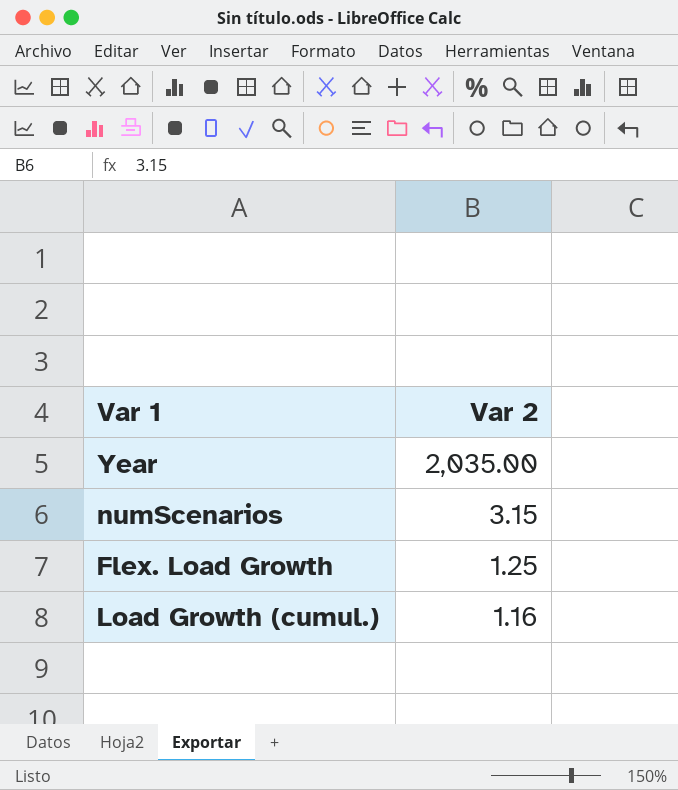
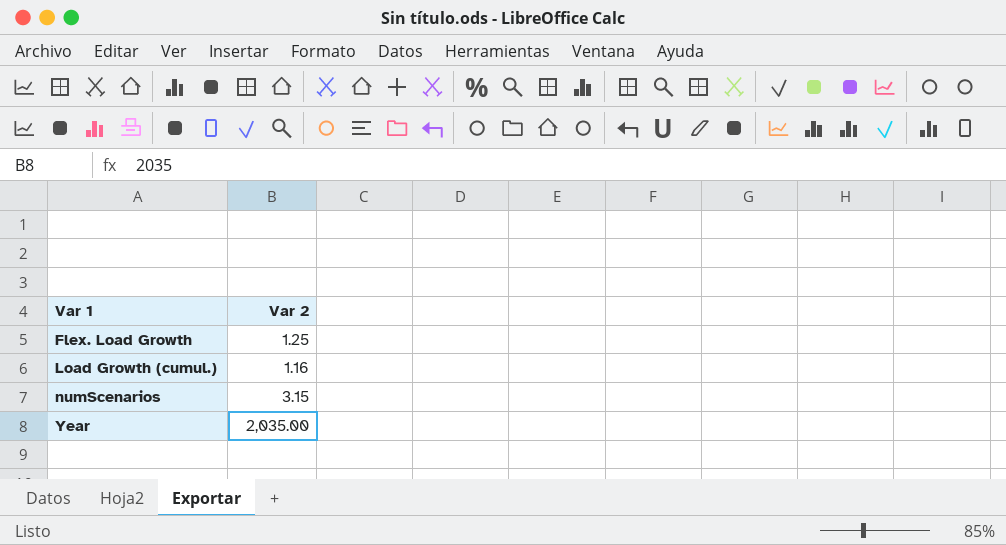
row order: Var 2 descending -> Var 1 ascending

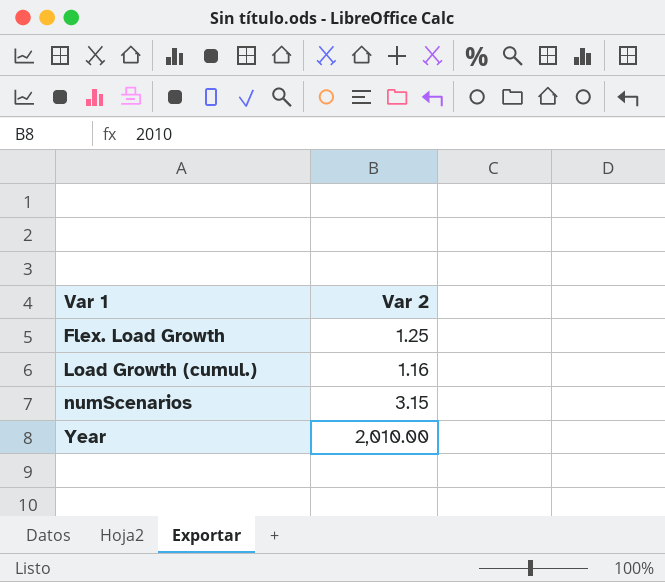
Year | Var 2: 2,035.00 -> 2,010.00

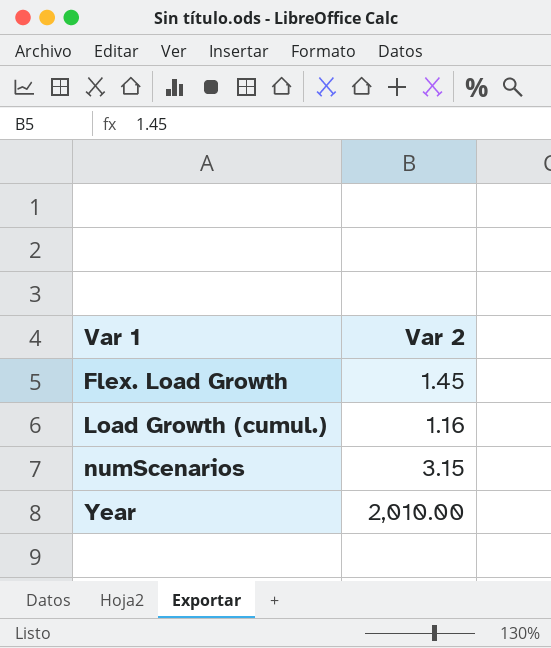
Flex. Load Growth | Var 2: 1.25 -> 1.45

